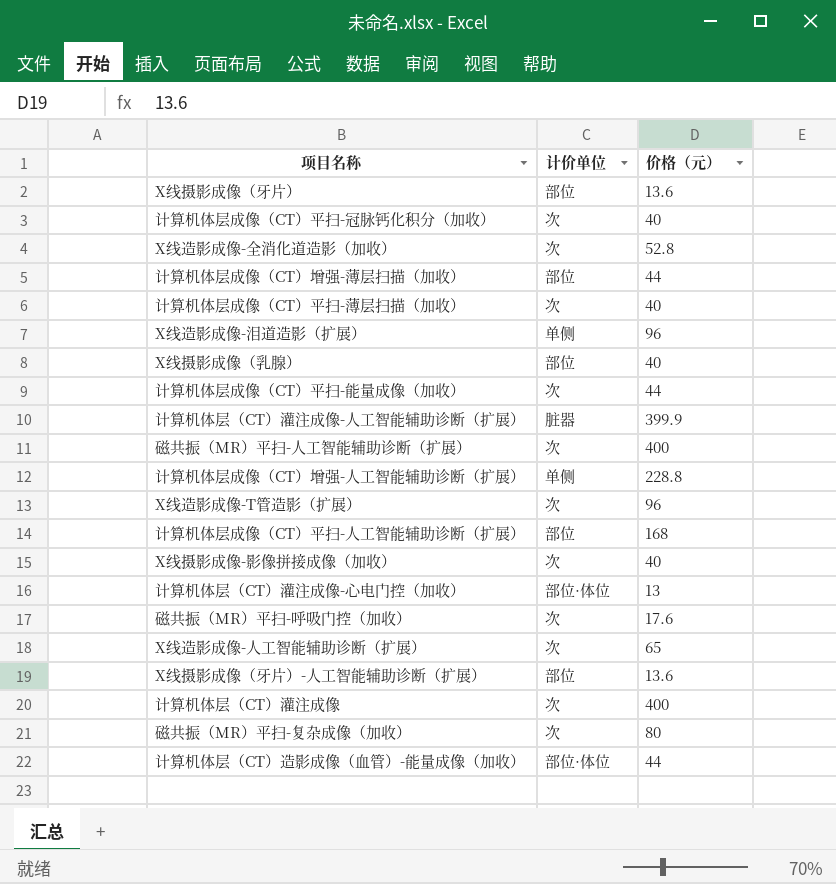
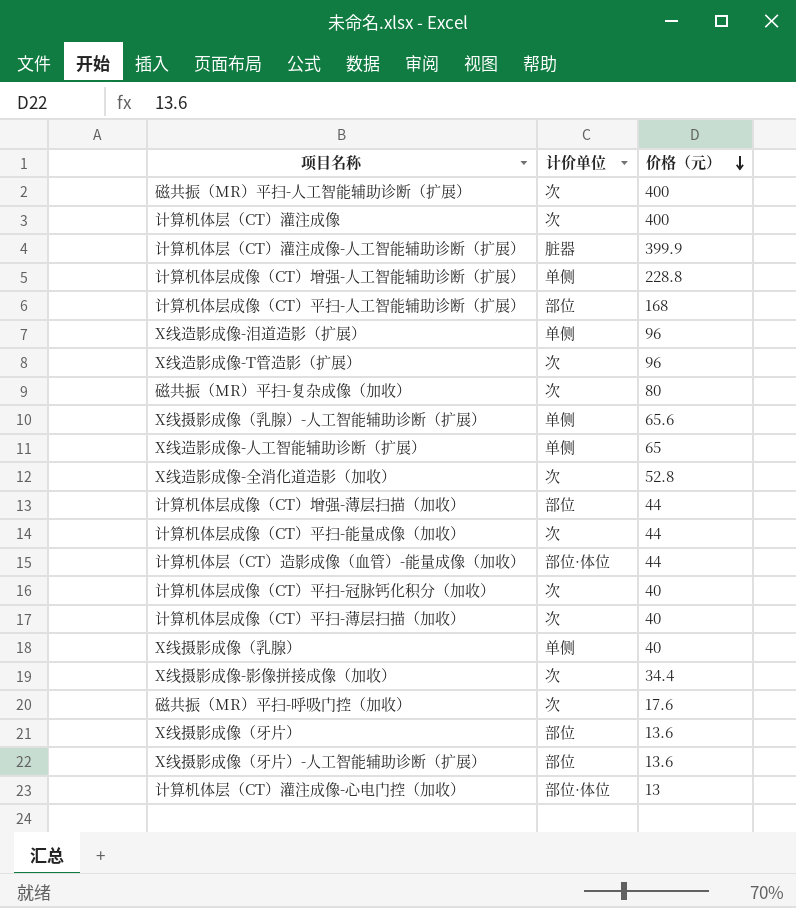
row order: none -> 价格（元） descending
row X线摄影成像（乳腺）-人工智能辅助诊断（扩展）: none -> 单侧 | 65.6
X线造影成像-人工智能辅助诊断（扩展） | 计价单位: 次 -> 单侧
X线摄影成像（乳腺） | 计价单位: 部位 -> 单侧
X线摄影成像-影像拼接成像（加收） | 价格（元）: 40 -> 34.4

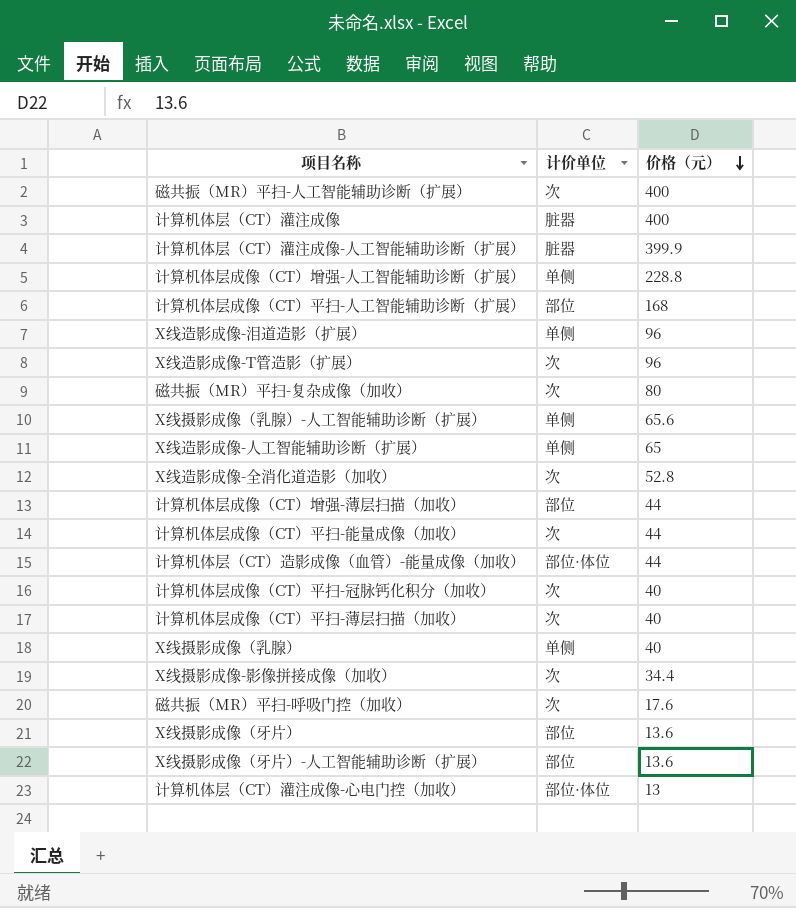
计算机体层（CT）灌注成像 | 计价单位: 次 -> 脏器

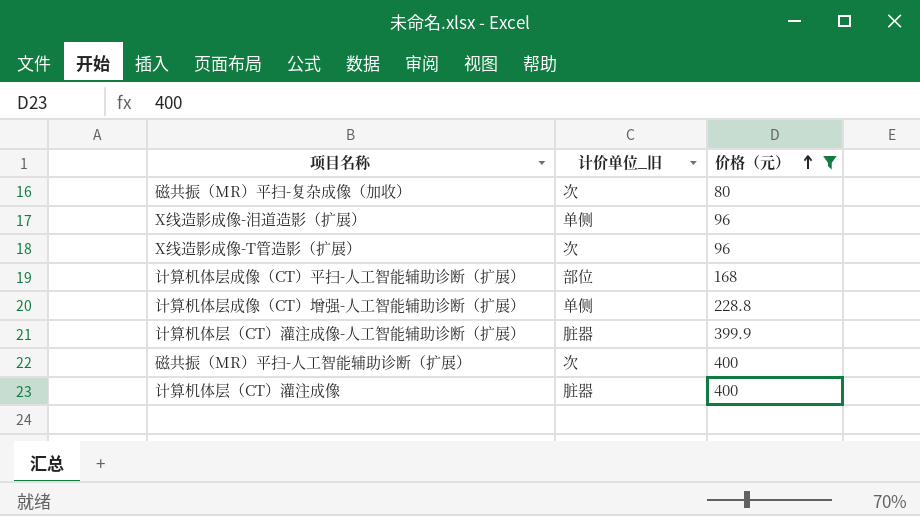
filter: none -> 价格（元） >= 80
row order: 价格（元） descending -> 价格（元） ascending
column name: 计价单位 -> 计价单位_旧

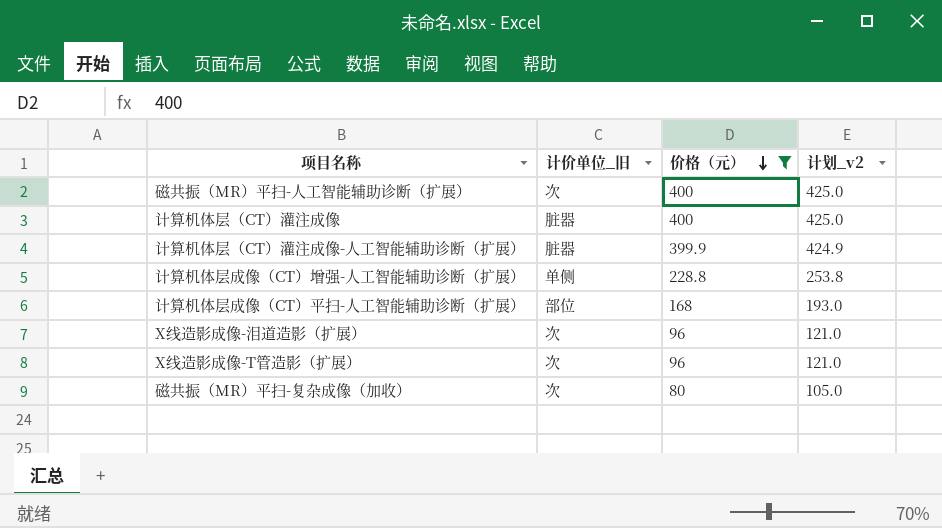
row order: 价格（元） ascending -> 价格（元） descending
column 计划_v2 | formula: none -> [价格（元）] + 25
X线造影成像-泪道造影（扩展） | 计价单位_旧: 单侧 -> 次

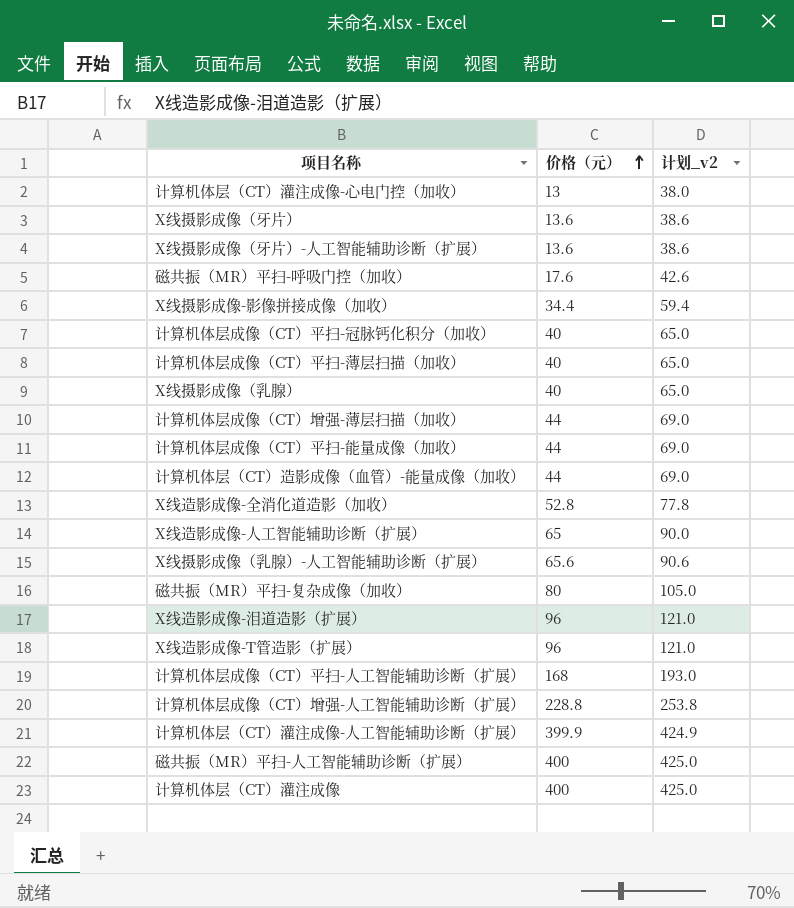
filter: 价格（元） >= 80 -> none
row order: 价格（元） descending -> 价格（元） ascending
column 计价单位_旧 | position: 2 -> none

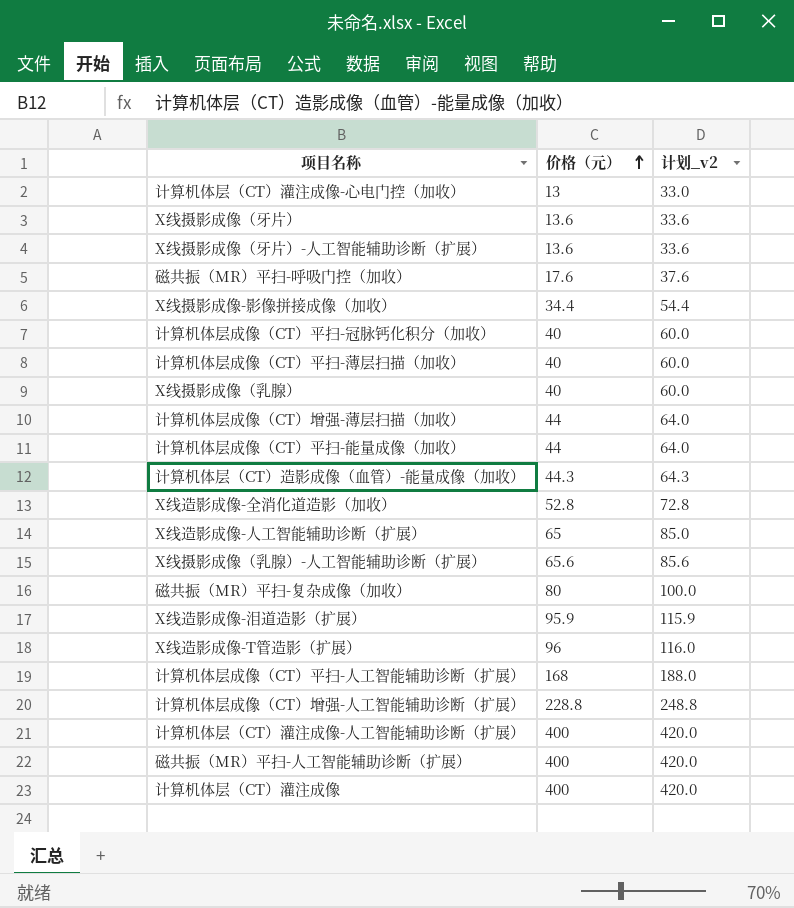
column 计划_v2 | formula: [价格（元）] + 25 -> [价格（元）] + 20
计算机体层（CT）造影成像（血管）-能量成像（加收） | 价格（元）: 44 -> 44.3
X线造影成像-泪道造影（扩展） | 价格（元）: 96 -> 95.9
计算机体层（CT）灌注成像-人工智能辅助诊断（扩展） | 价格（元）: 399.9 -> 400

